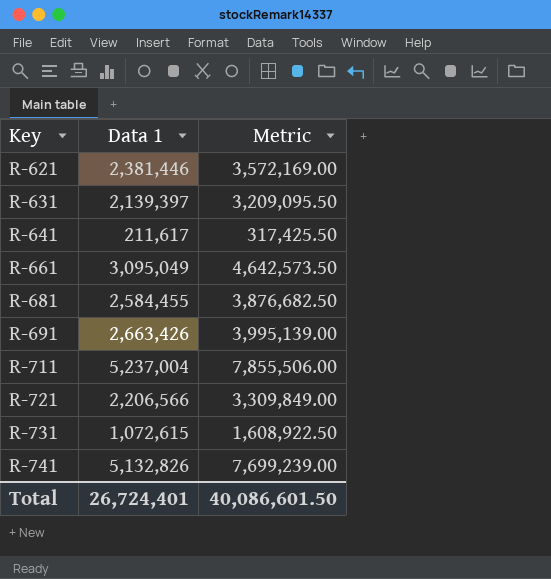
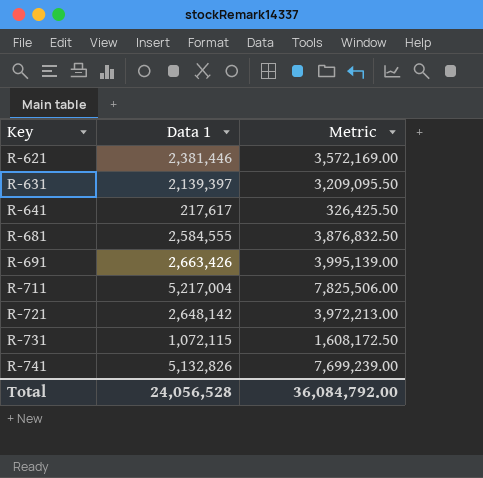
row R-661: 3,095,049 | 4,642,573.50 -> none
R-641 | Data 1: 211,617 -> 217,617
R-641 | Metric: 317,425.50 -> 326,425.50
R-681 | Data 1: 2,584,455 -> 2,584,555
R-681 | Metric: 3,876,682.50 -> 3,876,832.50
R-711 | Data 1: 5,237,004 -> 5,217,004
R-711 | Metric: 7,855,506.00 -> 7,825,506.00
R-721 | Data 1: 2,206,566 -> 2,648,142
R-721 | Metric: 3,309,849.00 -> 3,972,213.00
R-731 | Data 1: 1,072,615 -> 1,072,115
R-731 | Metric: 1,608,922.50 -> 1,608,172.50
Total | Data 1: 26,724,401 -> 24,056,528
Total | Metric: 40,086,601.50 -> 36,084,792.00

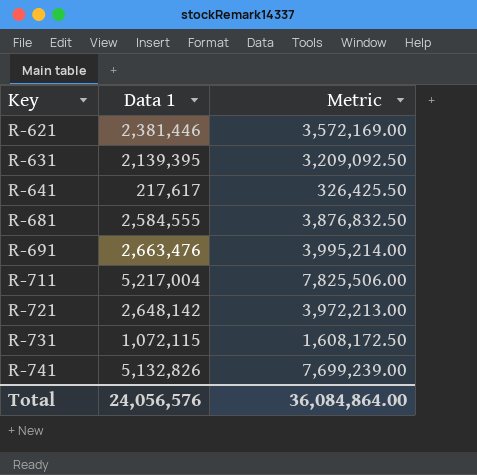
R-631 | Data 1: 2,139,397 -> 2,139,395
R-631 | Metric: 3,209,095.50 -> 3,209,092.50
R-691 | Data 1: 2,663,426 -> 2,663,476
R-691 | Metric: 3,995,139.00 -> 3,995,214.00
Total | Data 1: 24,056,528 -> 24,056,576
Total | Metric: 36,084,792.00 -> 36,084,864.00

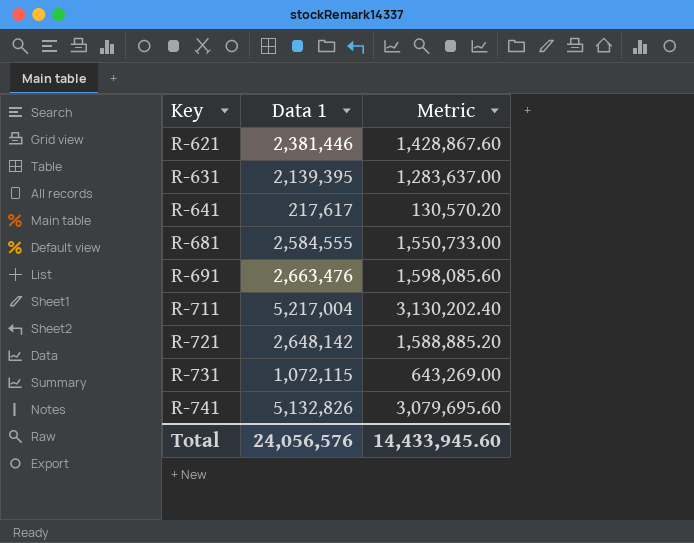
column Metric | formula: [Data 1] * 1.5 -> [Data 1] * 0.6
Total | Metric: 36,084,864.00 -> 14,433,945.60

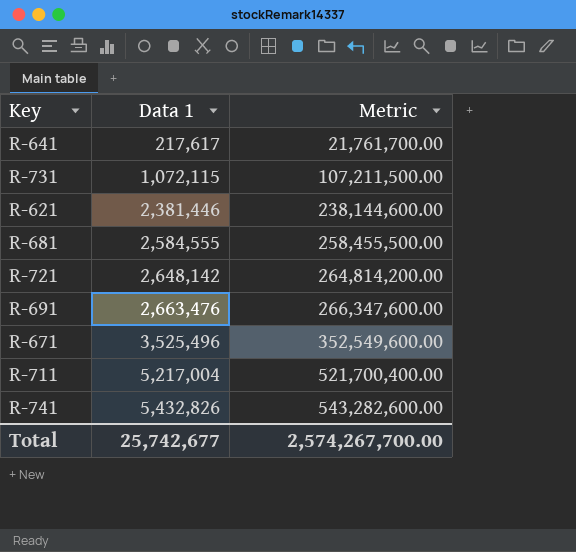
row order: Key ascending -> Data 1 ascending
column Metric | formula: [Data 1] * 0.6 -> [Data 1] * 100
row R-631: 2,139,395 | 1,283,637.00 -> none
row R-671: none -> 3,525,496 | 352,549,600.00
R-741 | Data 1: 5,132,826 -> 5,432,826
Total | Data 1: 24,056,576 -> 25,742,677
Total | Metric: 14,433,945.60 -> 2,574,267,700.00

